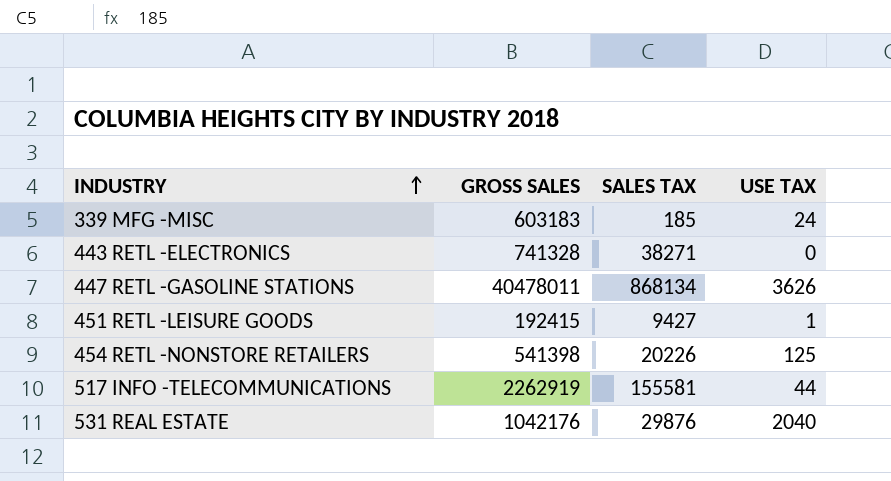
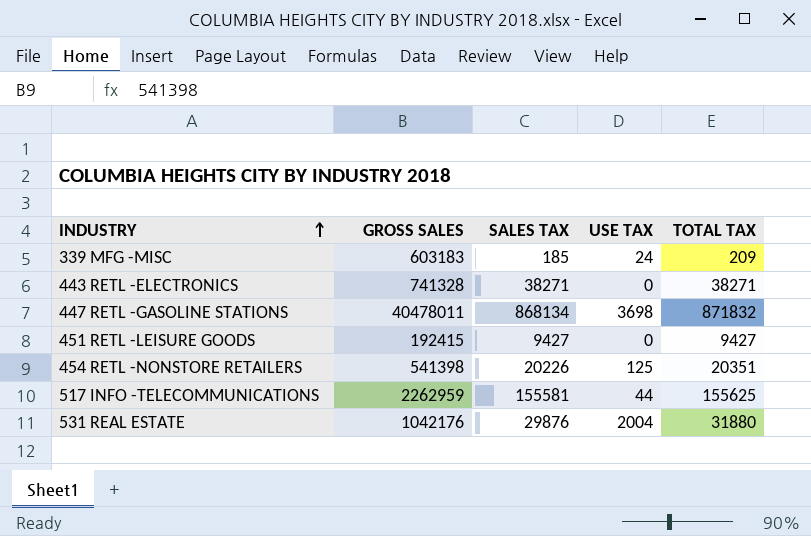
column TOTAL TAX | formula: none -> [SALES TAX] + [USE TAX]
447 RETL -GASOLINE STATIONS | USE TAX: 3626 -> 3698
451 RETL -LEISURE GOODS | USE TAX: 1 -> 0
517 INFO -TELECOMMUNICATIONS | GROSS SALES: 2262919 -> 2262959
531 REAL ESTATE | USE TAX: 2040 -> 2004

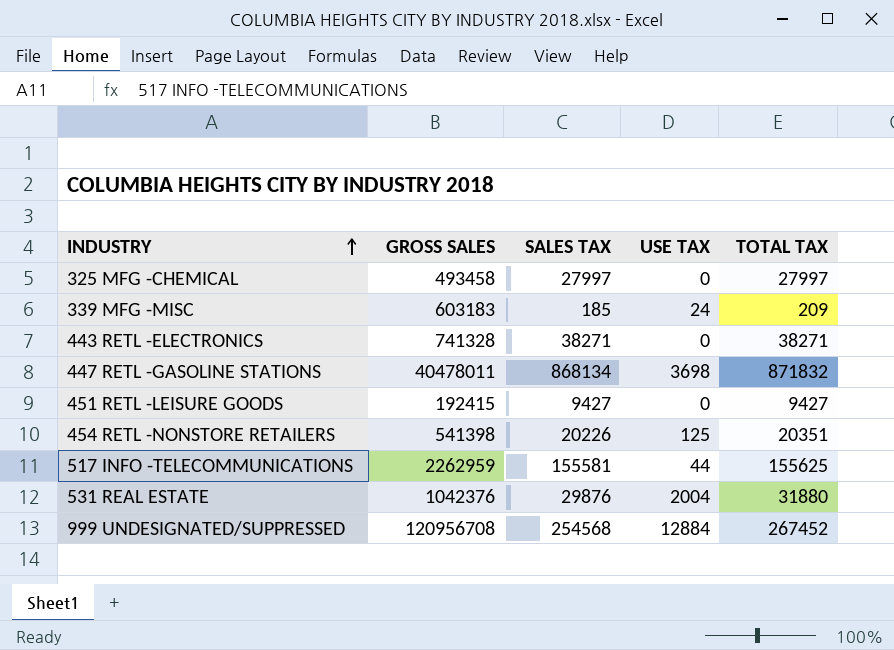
row 325 MFG -CHEMICAL: none -> 493458 | 27997 | 0 | 27997
531 REAL ESTATE | GROSS SALES: 1042176 -> 1042376
row 999 UNDESIGNATED/SUPPRESSED: none -> 120956708 | 254568 | 12884 | 267452

